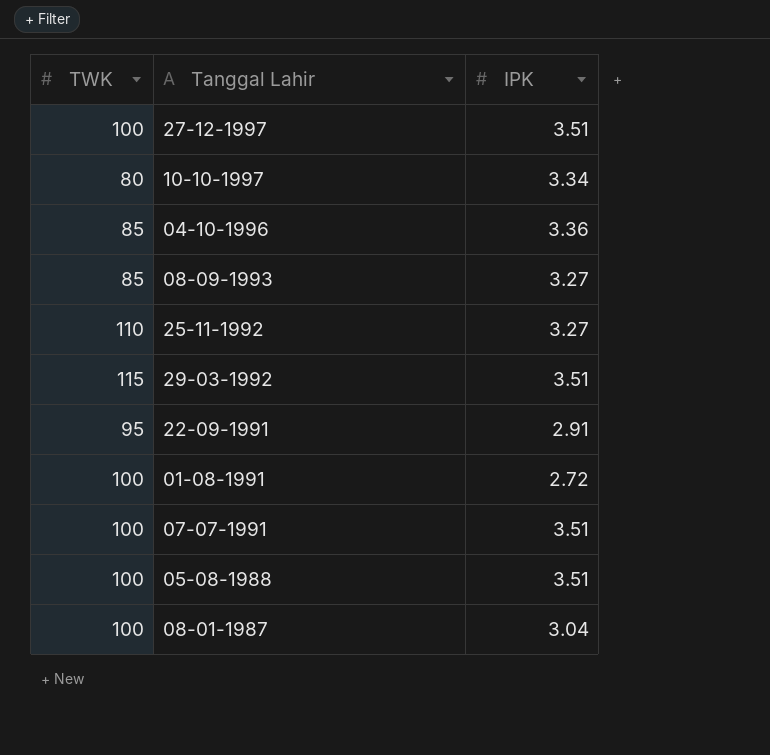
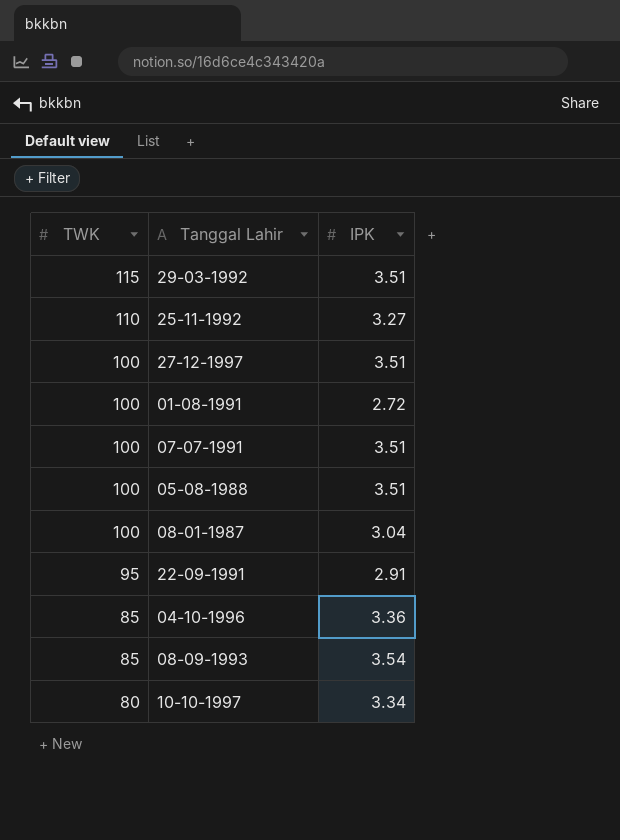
row order: Tanggal Lahir descending -> TWK descending
08-09-1993 | IPK: 3.27 -> 3.54

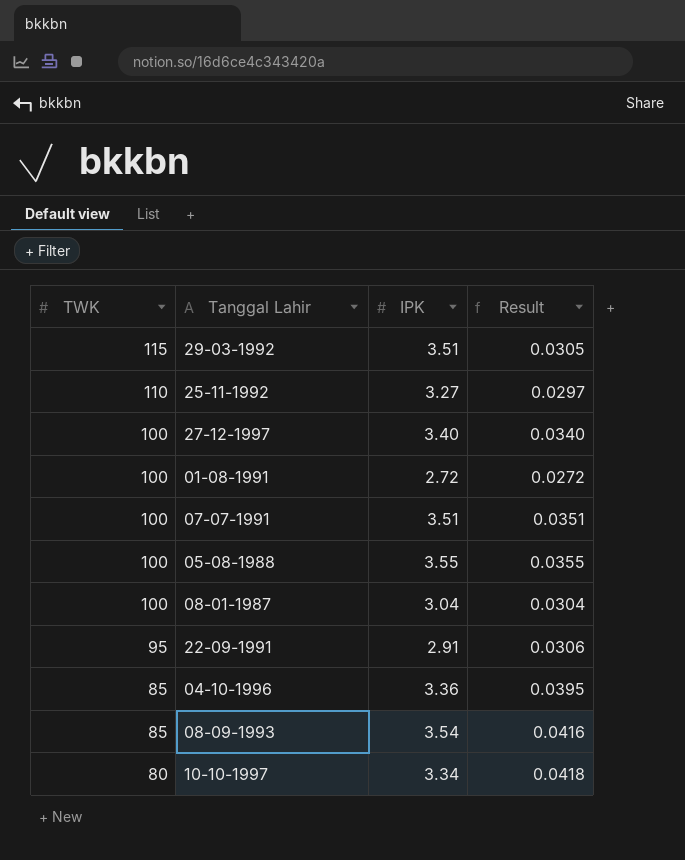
column Result | formula: none -> [IPK] / [TWK]
27-12-1997 | IPK: 3.51 -> 3.40
05-08-1988 | IPK: 3.51 -> 3.55

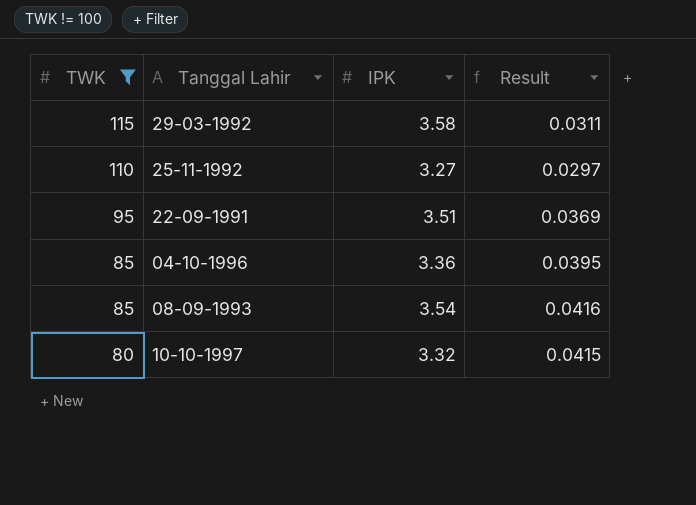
filter: none -> TWK != 100
29-03-1992 | IPK: 3.51 -> 3.58
29-03-1992 | Result: 0.0305 -> 0.0311
22-09-1991 | IPK: 2.91 -> 3.51
22-09-1991 | Result: 0.0306 -> 0.0369
10-10-1997 | IPK: 3.34 -> 3.32
10-10-1997 | Result: 0.0418 -> 0.0415

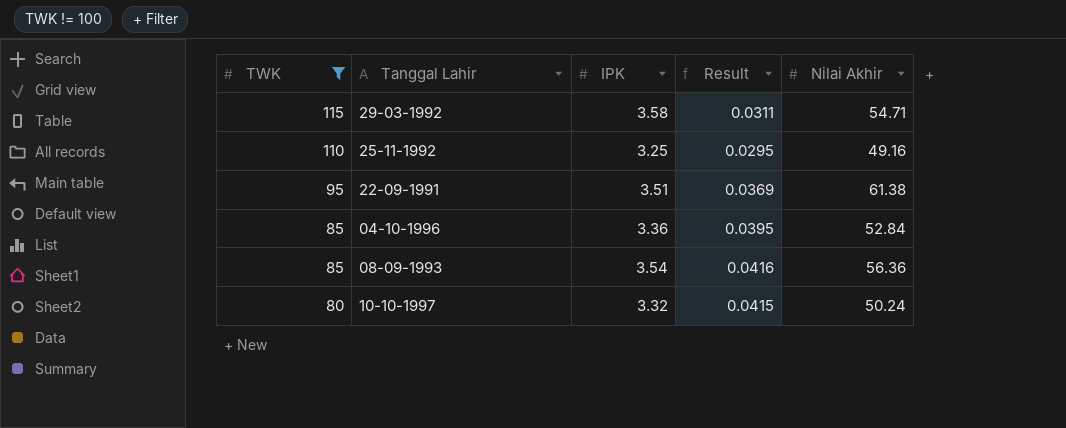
column Nilai Akhir | position: none -> 5
25-11-1992 | IPK: 3.27 -> 3.25
25-11-1992 | Result: 0.0297 -> 0.0295

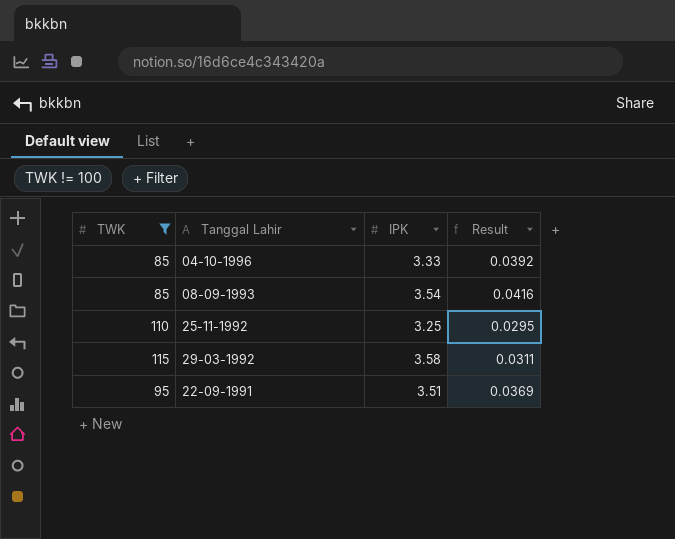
row order: TWK descending -> Tanggal Lahir descending
column Nilai Akhir | position: 5 -> none
row 10-10-1997: 80 | 3.32 | 0.0415 | 50.24 -> none
04-10-1996 | IPK: 3.36 -> 3.33
04-10-1996 | Result: 0.0395 -> 0.0392

